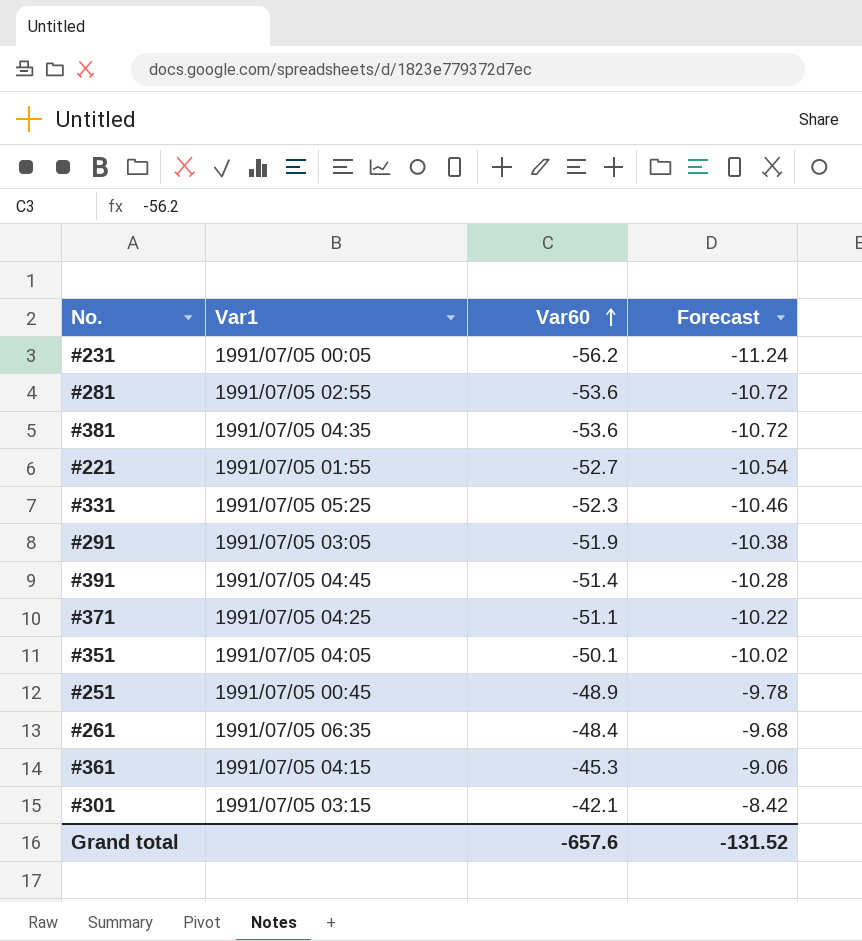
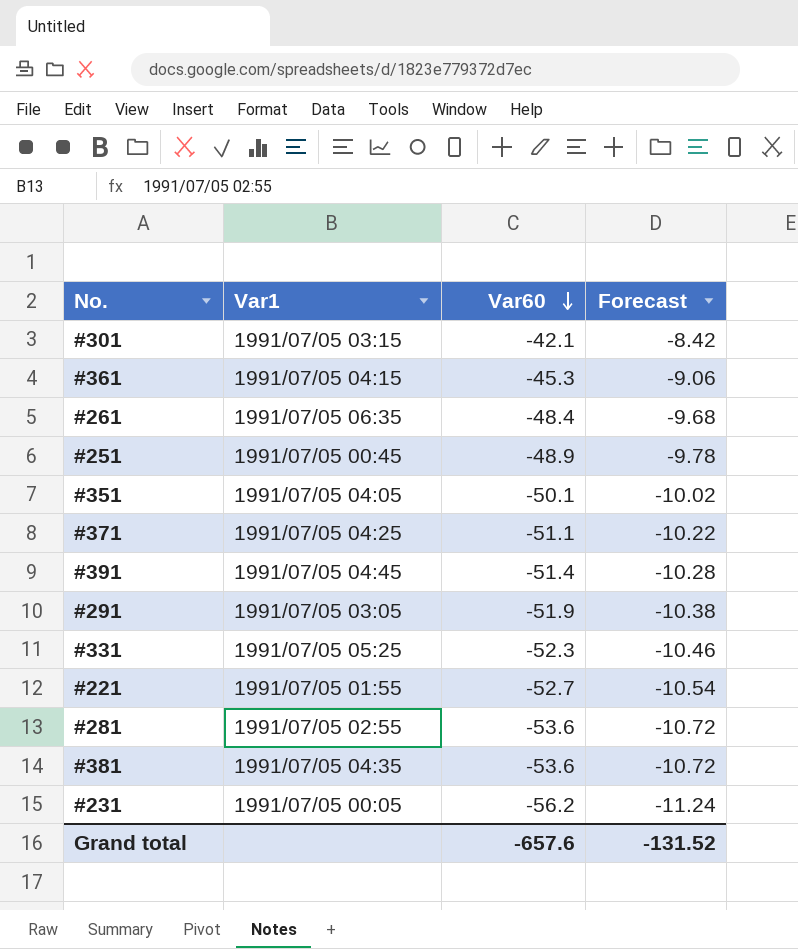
row order: Var60 ascending -> Var60 descending

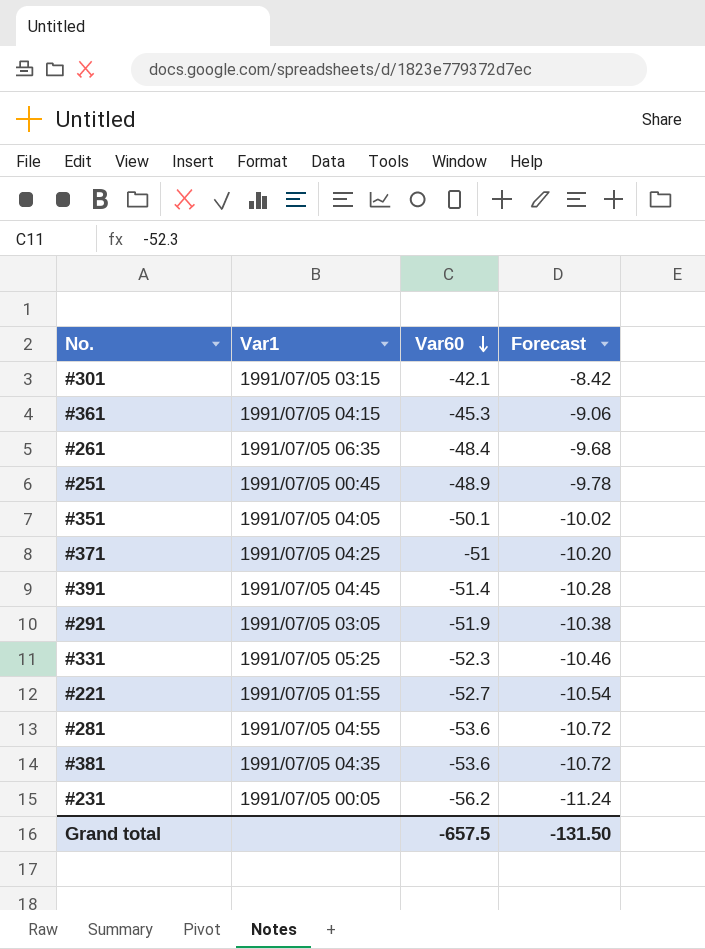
#371 | Var60: -51.1 -> -51
#371 | Forecast: -10.22 -> -10.20
#281 | Var1: 1991/07/05 02:55 -> 1991/07/05 04:55
Grand total | Var60: -657.6 -> -657.5
Grand total | Forecast: -131.52 -> -131.50

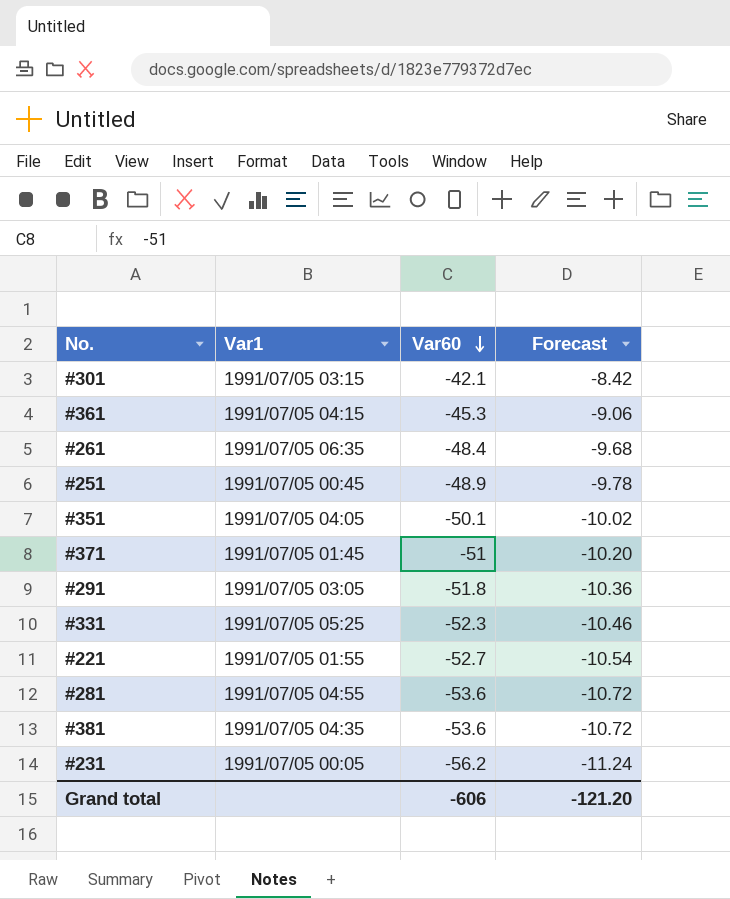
row #391: 1991/07/05 04:45 | -51.4 | -10.28 -> none
#371 | Var1: 1991/07/05 04:25 -> 1991/07/05 01:45
#291 | Var60: -51.9 -> -51.8
#291 | Forecast: -10.38 -> -10.36
Grand total | Var60: -657.5 -> -606
Grand total | Forecast: -131.50 -> -121.20

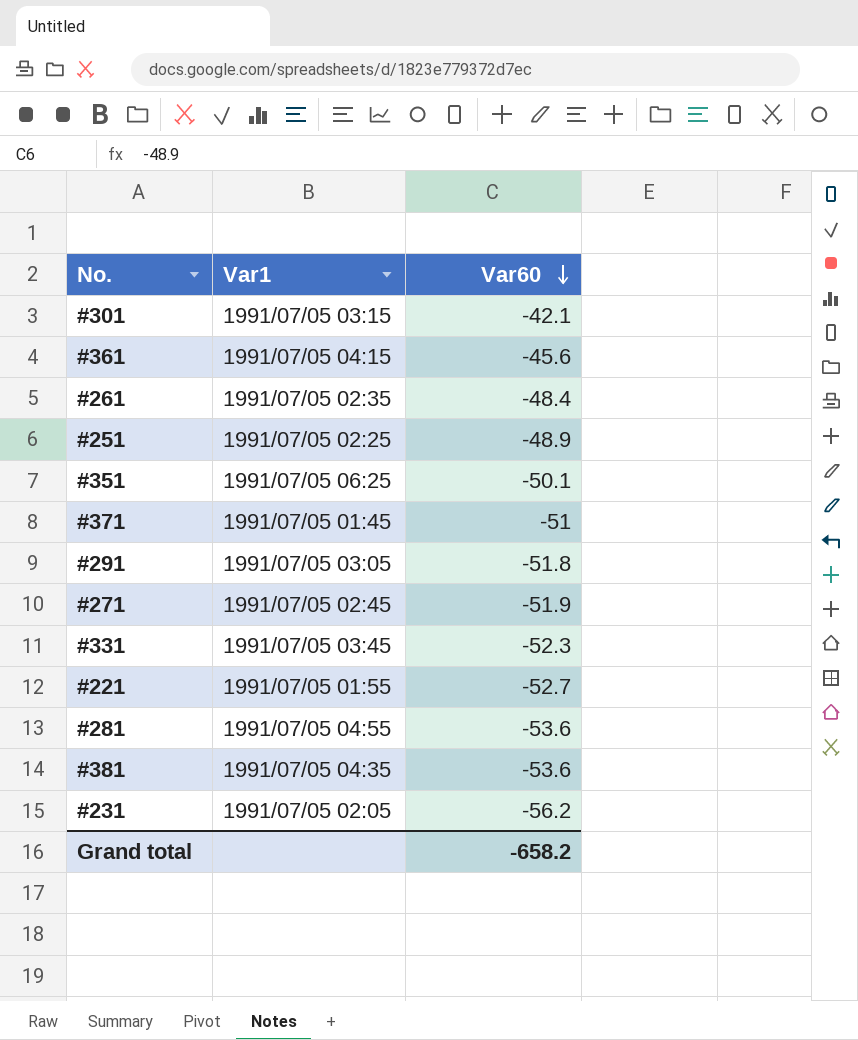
column Forecast | formula: [Var60] * 0.2 -> none
#361 | Var60: -45.3 -> -45.6
#261 | Var1: 1991/07/05 06:35 -> 1991/07/05 02:35
#251 | Var1: 1991/07/05 00:45 -> 1991/07/05 02:25
#351 | Var1: 1991/07/05 04:05 -> 1991/07/05 06:25
row #271: none -> 1991/07/05 02:45 | -51.9
#331 | Var1: 1991/07/05 05:25 -> 1991/07/05 03:45
#231 | Var1: 1991/07/05 00:05 -> 1991/07/05 02:05
Grand total | Var60: -606 -> -658.2

